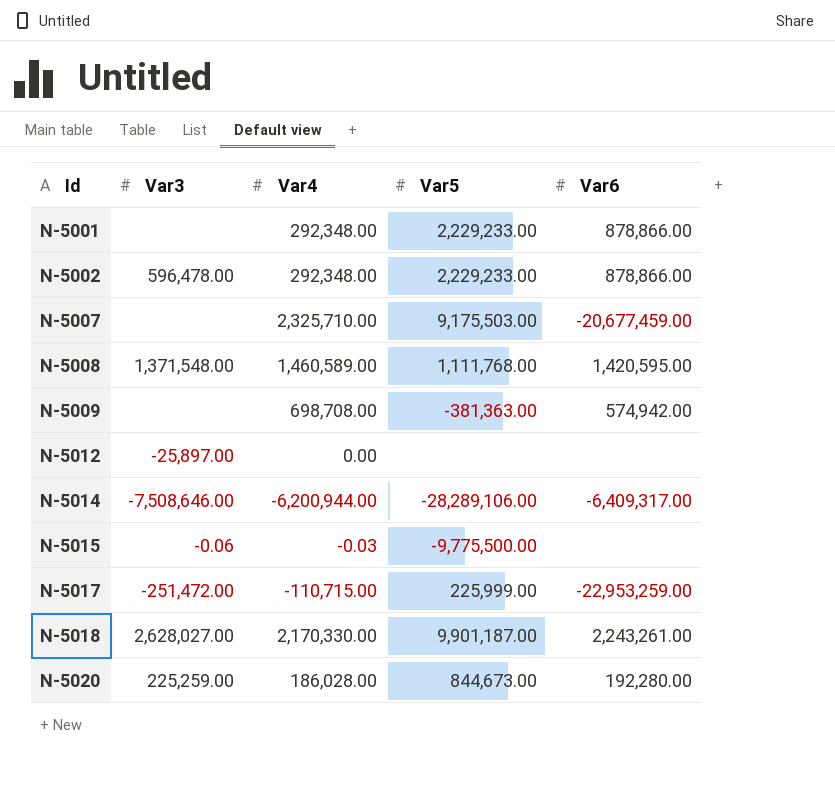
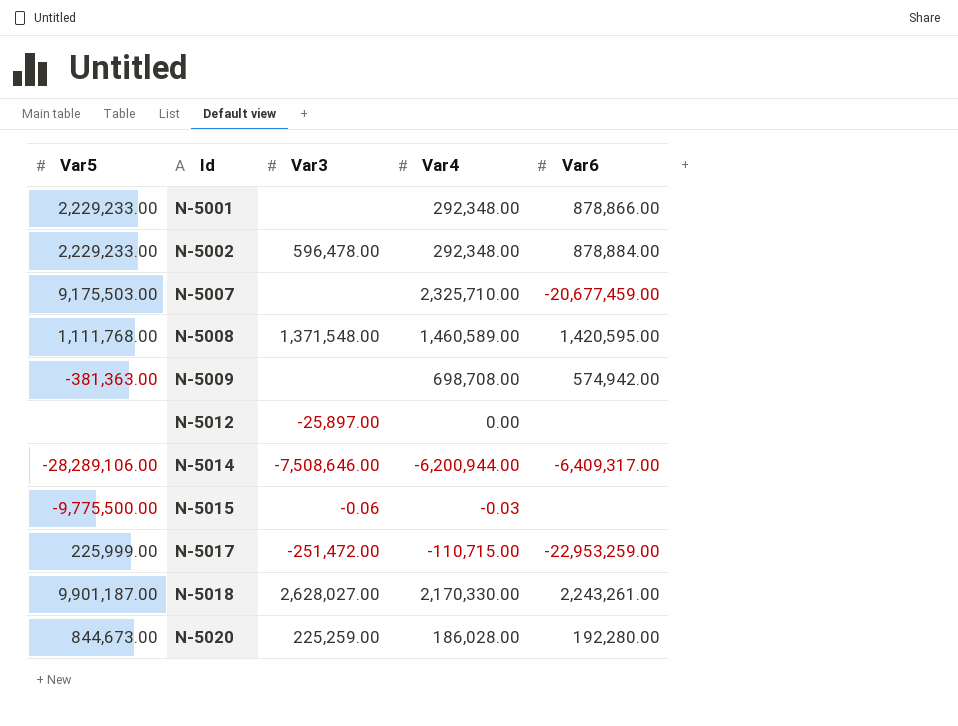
column Var5 | position: 4 -> 1
N-5002 | Var6: 878,866.00 -> 878,884.00

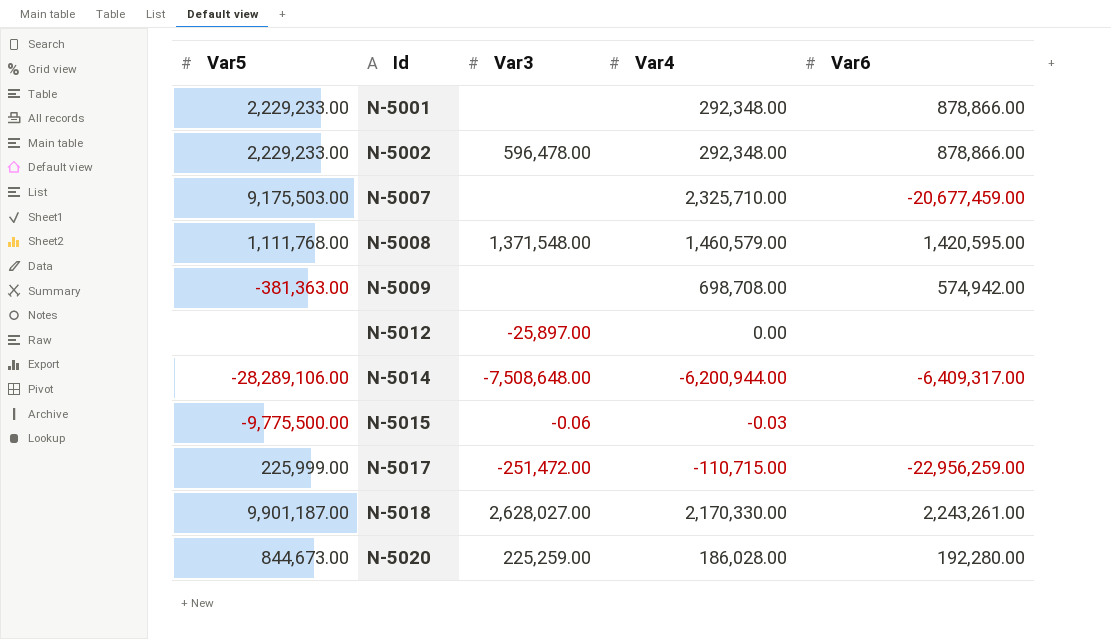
N-5002 | Var6: 878,884.00 -> 878,866.00
N-5008 | Var4: 1,460,589.00 -> 1,460,579.00
N-5014 | Var3: -7,508,646.00 -> -7,508,648.00
N-5017 | Var6: -22,953,259.00 -> -22,956,259.00

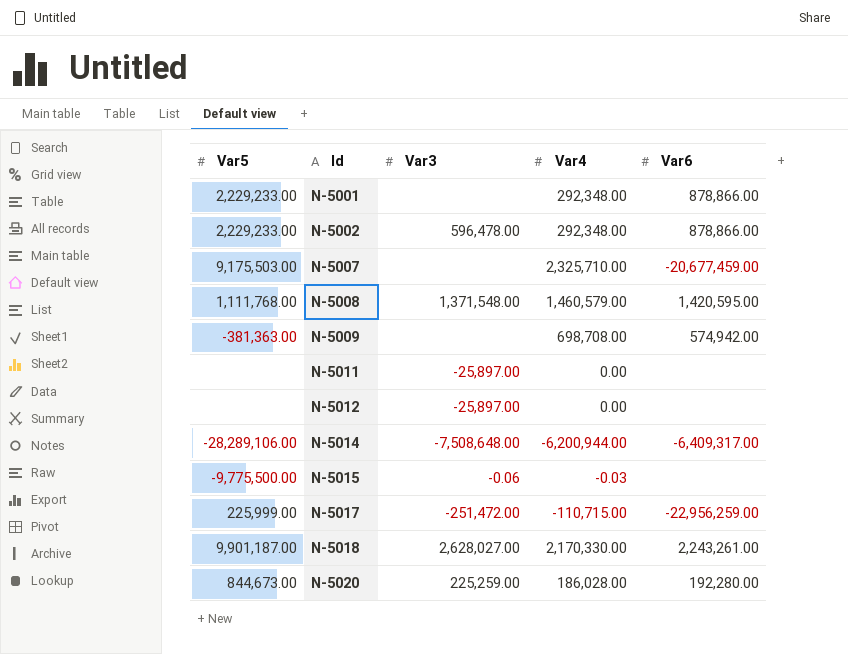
row N-5011: none -> none | -25,897.00 | 0.00 | none

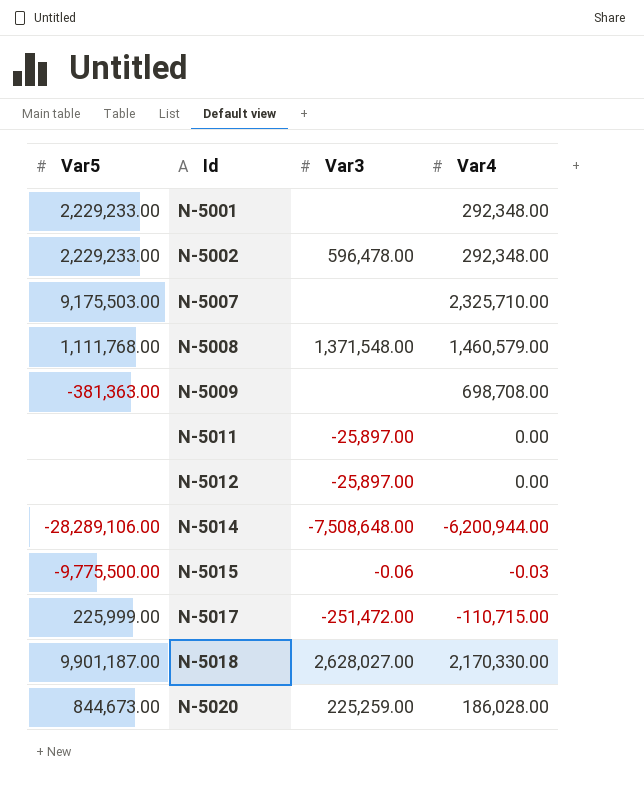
column Var6 | position: 5 -> none

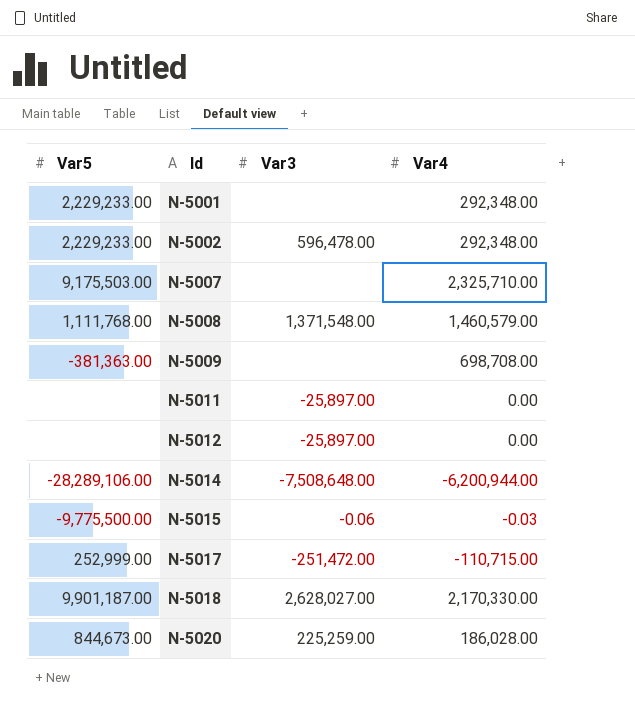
N-5017 | Var5: 225,999.00 -> 252,999.00

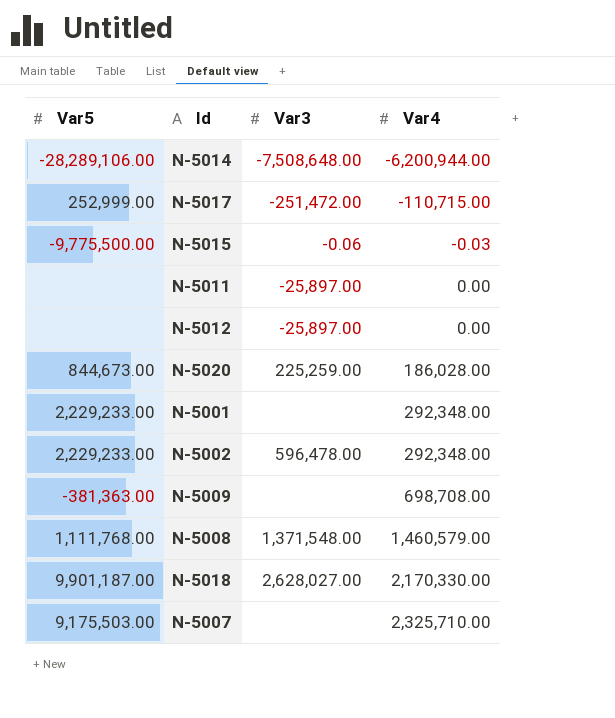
row order: Id ascending -> Var4 ascending

